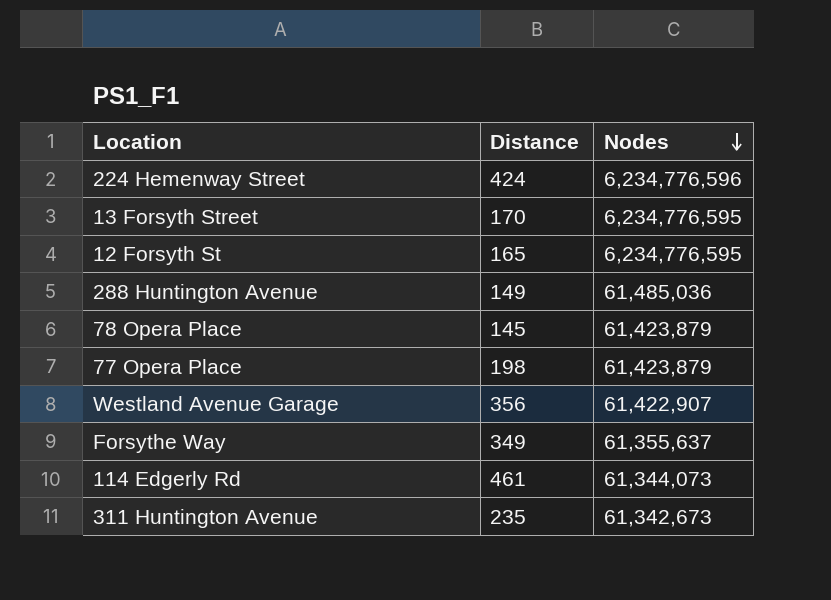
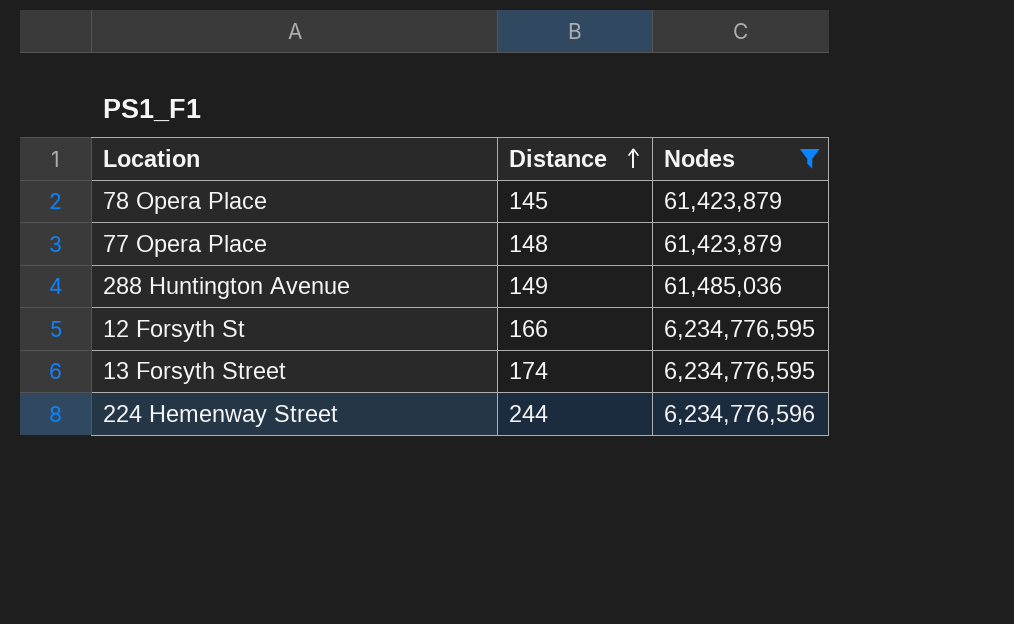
filter: none -> Nodes >= 61,423,879
row order: Nodes descending -> Distance ascending
77 Opera Place | Distance: 198 -> 148
12 Forsyth St | Distance: 165 -> 166
13 Forsyth Street | Distance: 170 -> 174
224 Hemenway Street | Distance: 424 -> 244

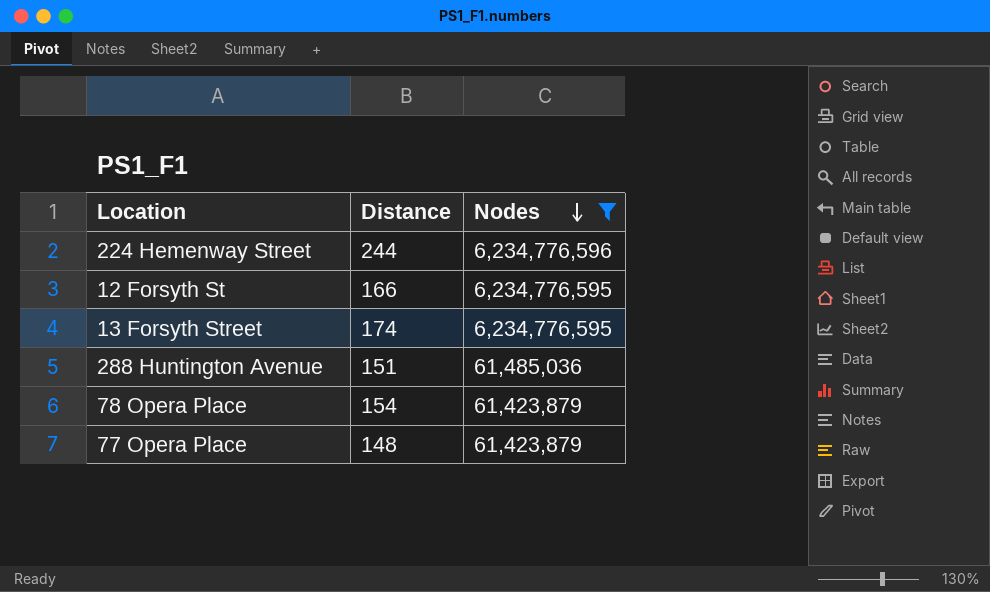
row order: Distance ascending -> Nodes descending
288 Huntington Avenue | Distance: 149 -> 151
78 Opera Place | Distance: 145 -> 154

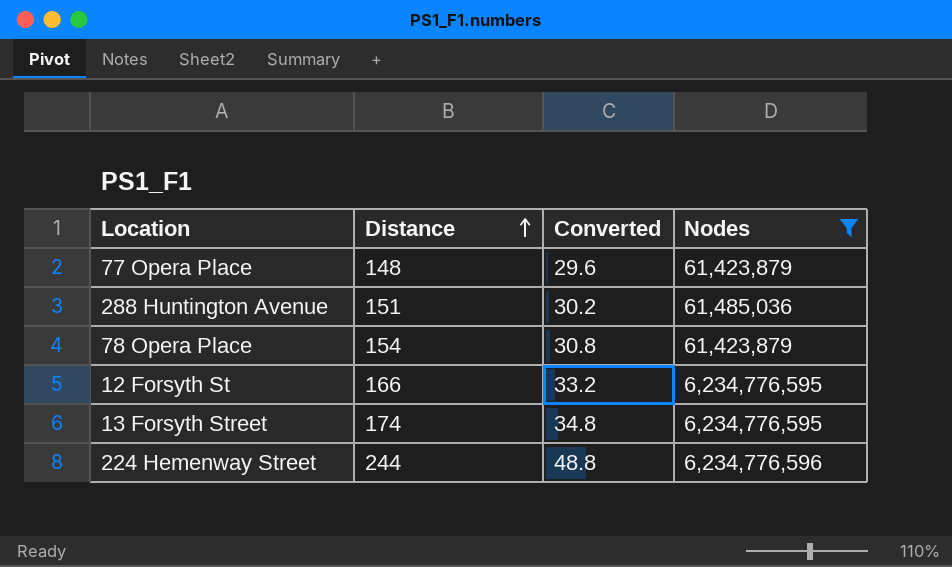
row order: Nodes descending -> Distance ascending
column Converted | formula: none -> [Distance] * 0.2

